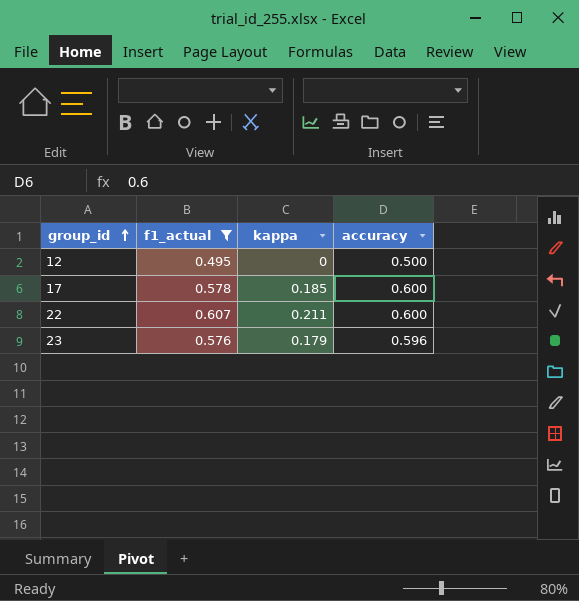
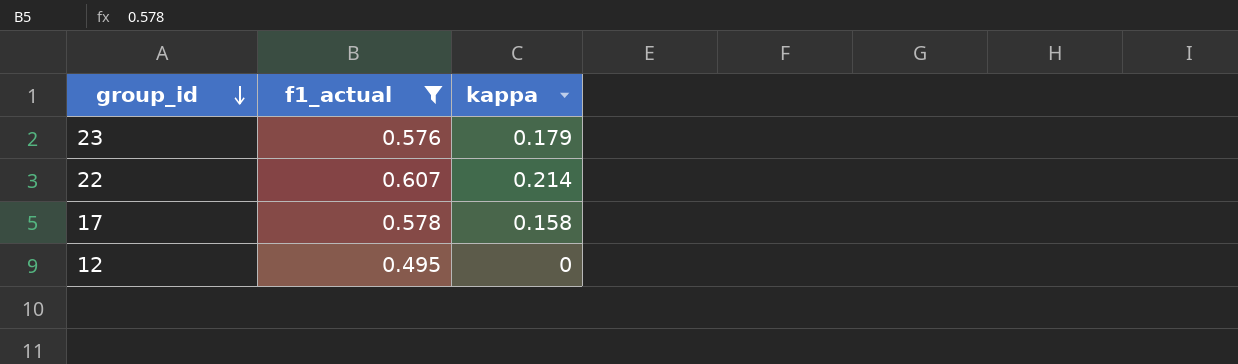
row order: group_id ascending -> group_id descending
column accuracy | position: 4 -> none
22 | kappa: 0.211 -> 0.214
17 | kappa: 0.185 -> 0.158

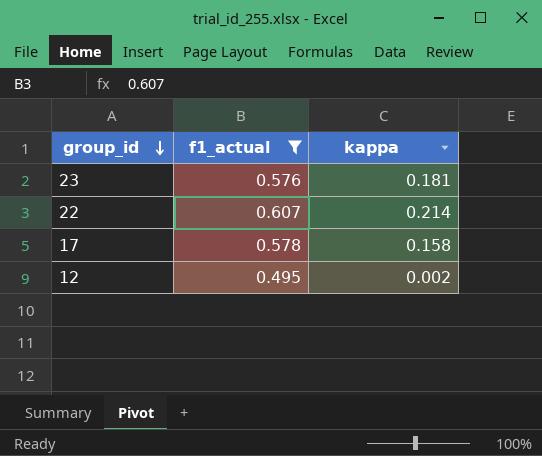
23 | kappa: 0.179 -> 0.181
12 | kappa: 0 -> 0.002

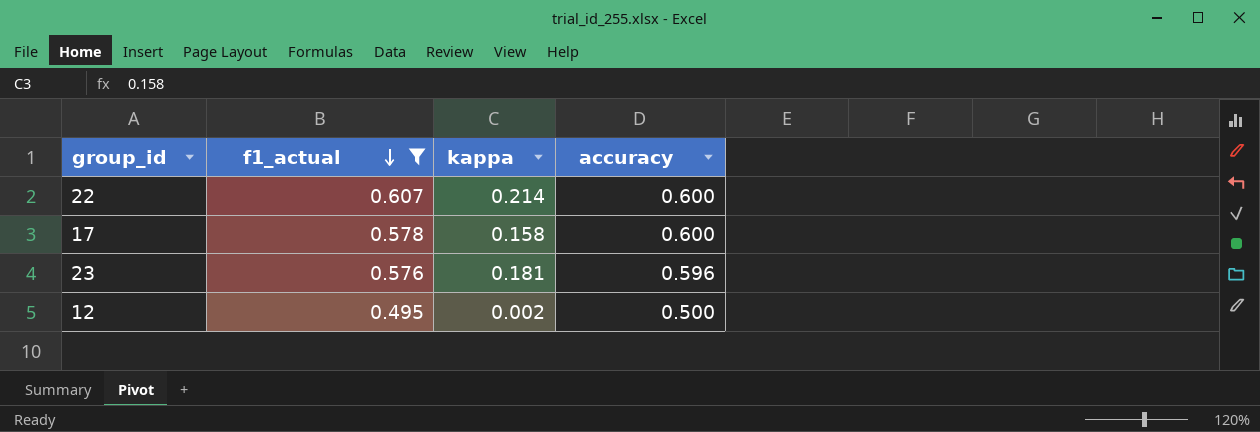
row order: group_id descending -> f1_actual descending
column accuracy | position: none -> 4

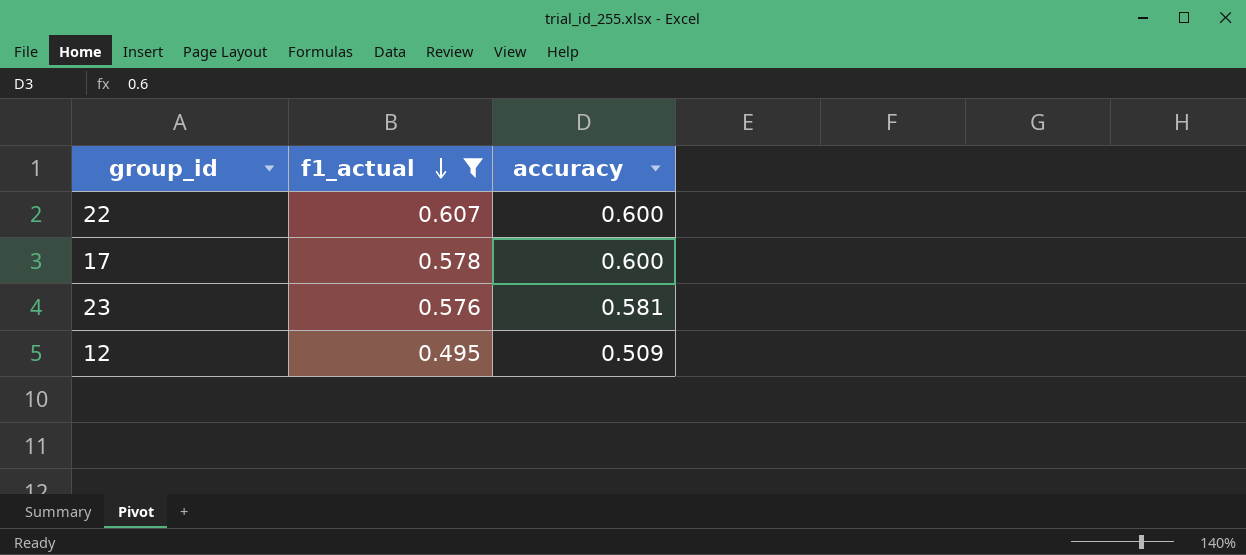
column kappa | position: 3 -> none
23 | accuracy: 0.596 -> 0.581
12 | accuracy: 0.500 -> 0.509

